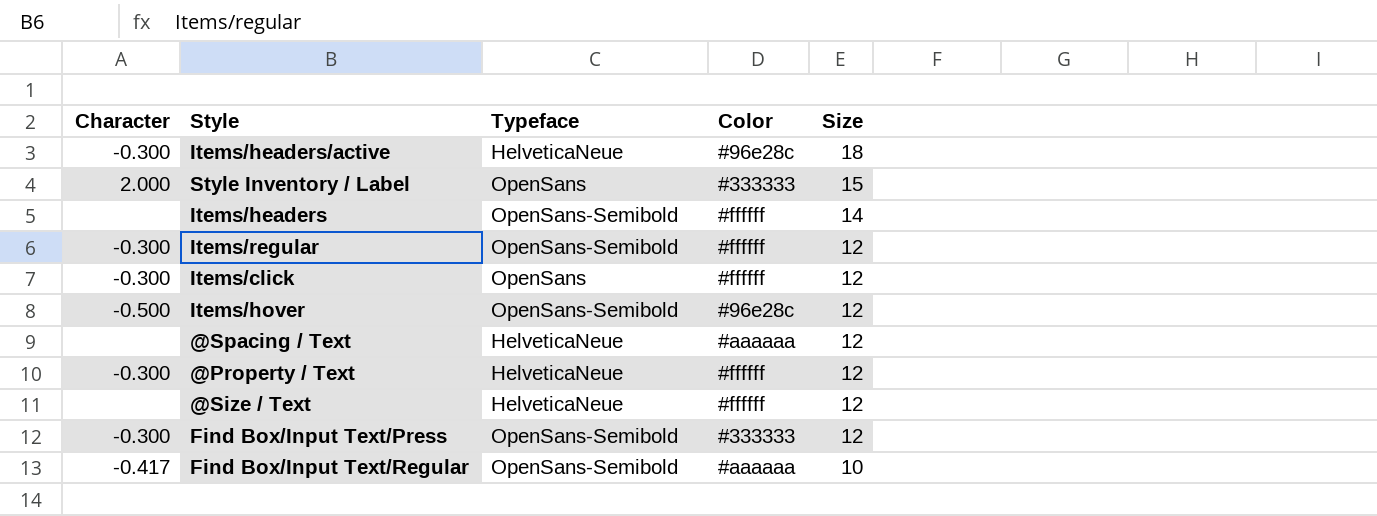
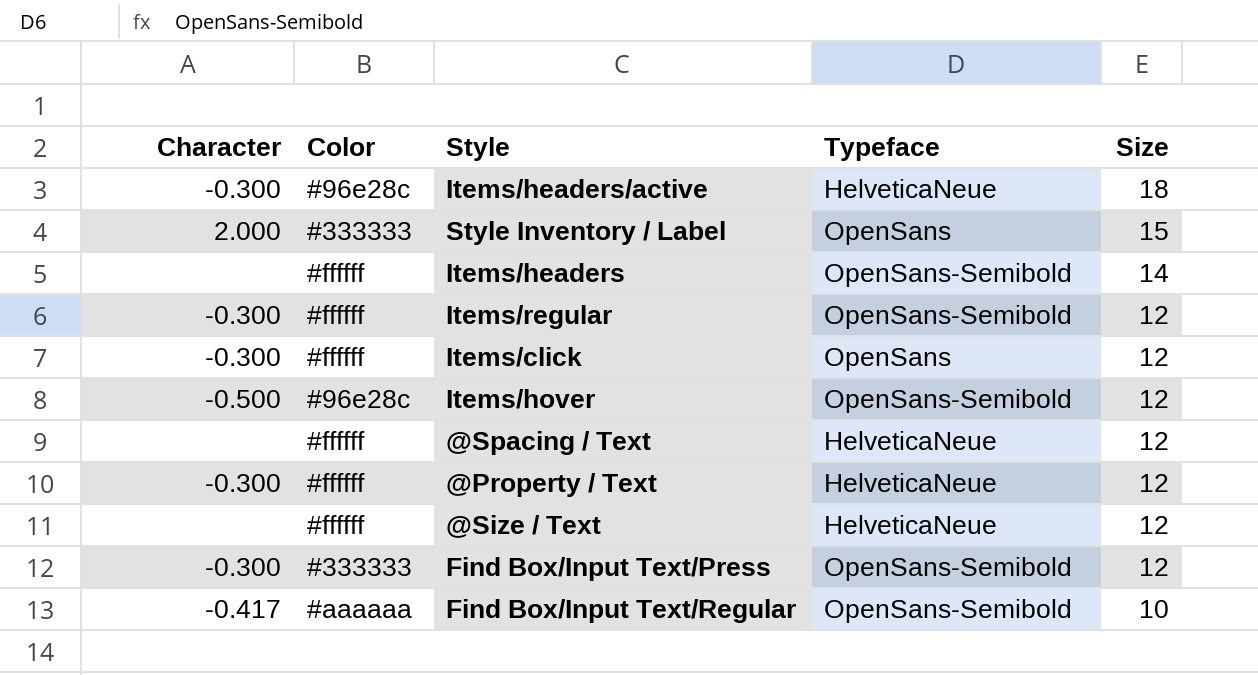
column Color | position: 4 -> 2
@Spacing / Text | Color: #aaaaaa -> #ffffff

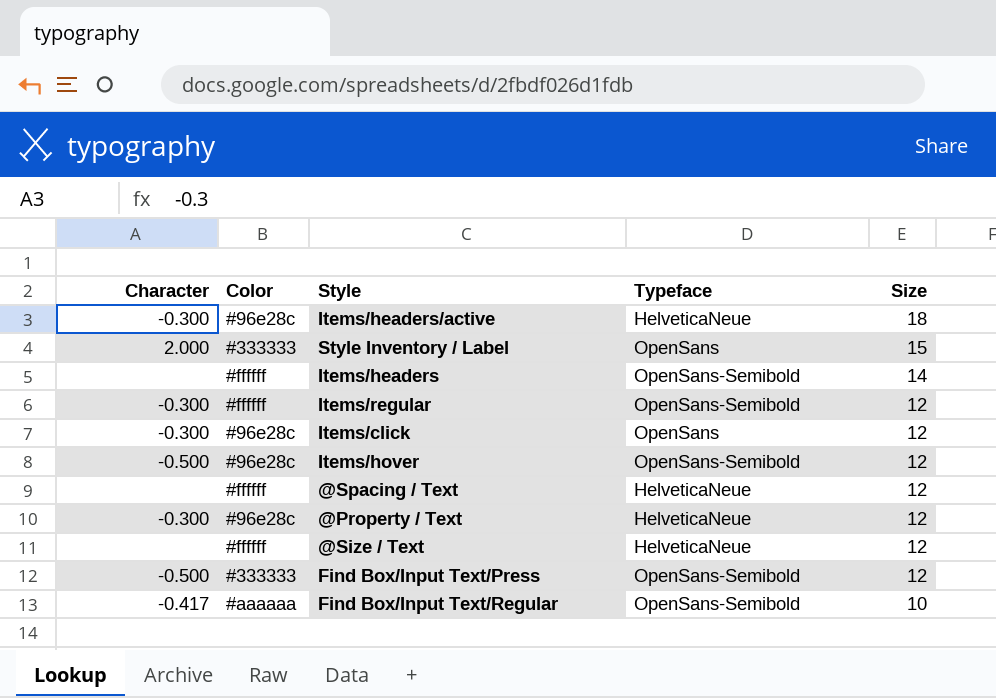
Items/click | Color: #ffffff -> #96e28c
@Property / Text | Color: #ffffff -> #96e28c
Find Box/Input Text/Press | Character: -0.300 -> -0.500

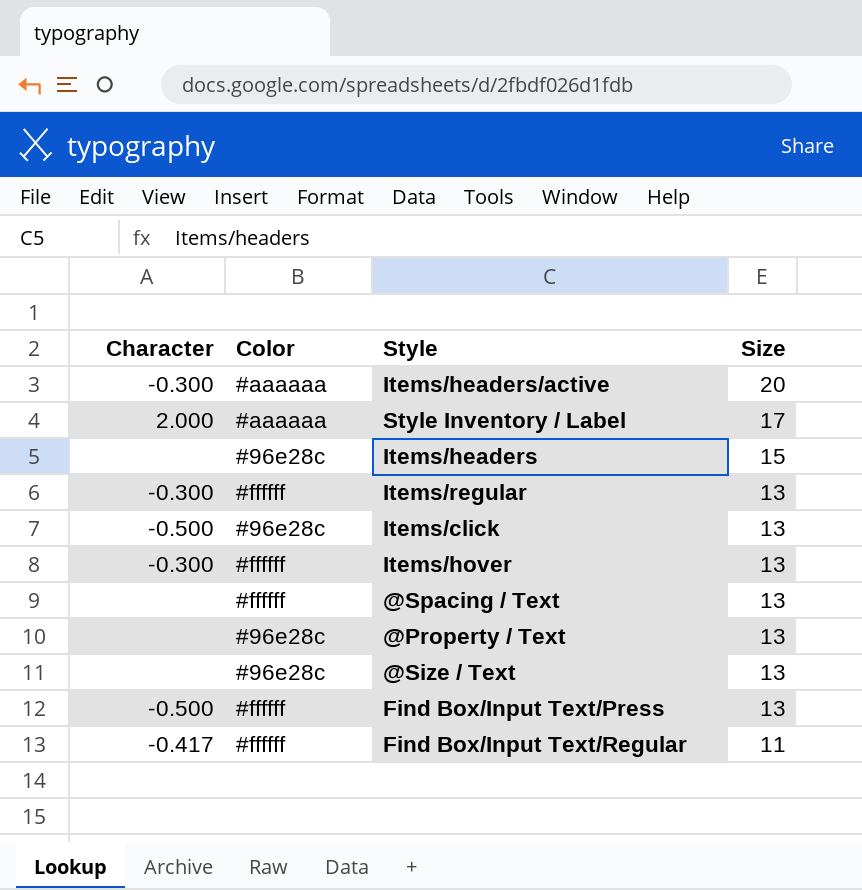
column Typeface | position: 4 -> none
Items/headers/active | Color: #96e28c -> #aaaaaa
Items/headers/active | Size: 18 -> 20
Style Inventory / Label | Color: #333333 -> #aaaaaa
Style Inventory / Label | Size: 15 -> 17
Items/headers | Color: #ffffff -> #96e28c
Items/headers | Size: 14 -> 15
Items/regular | Size: 12 -> 13
Items/click | Character: -0.300 -> -0.500
Items/click | Size: 12 -> 13
Items/hover | Character: -0.500 -> -0.300
Items/hover | Color: #96e28c -> #ffffff
Items/hover | Size: 12 -> 13
@Spacing / Text | Size: 12 -> 13
@Property / Text | Character: -0.300 -> none
@Property / Text | Size: 12 -> 13
@Size / Text | Color: #ffffff -> #96e28c
@Size / Text | Size: 12 -> 13
Find Box/Input Text/Press | Color: #333333 -> #ffffff
Find Box/Input Text/Press | Size: 12 -> 13
Find Box/Input Text/Regular | Color: #aaaaaa -> #ffffff
Find Box/Input Text/Regular | Size: 10 -> 11

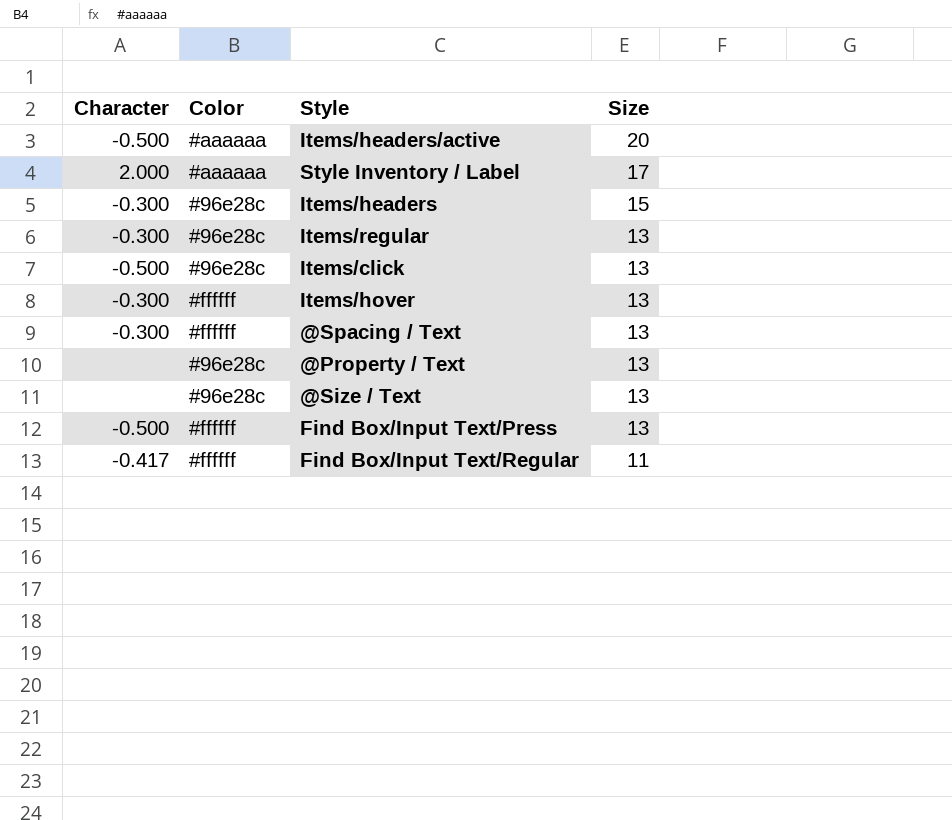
Items/headers/active | Character: -0.300 -> -0.500
Items/headers | Character: none -> -0.300
Items/regular | Color: #ffffff -> #96e28c
@Spacing / Text | Character: none -> -0.300

